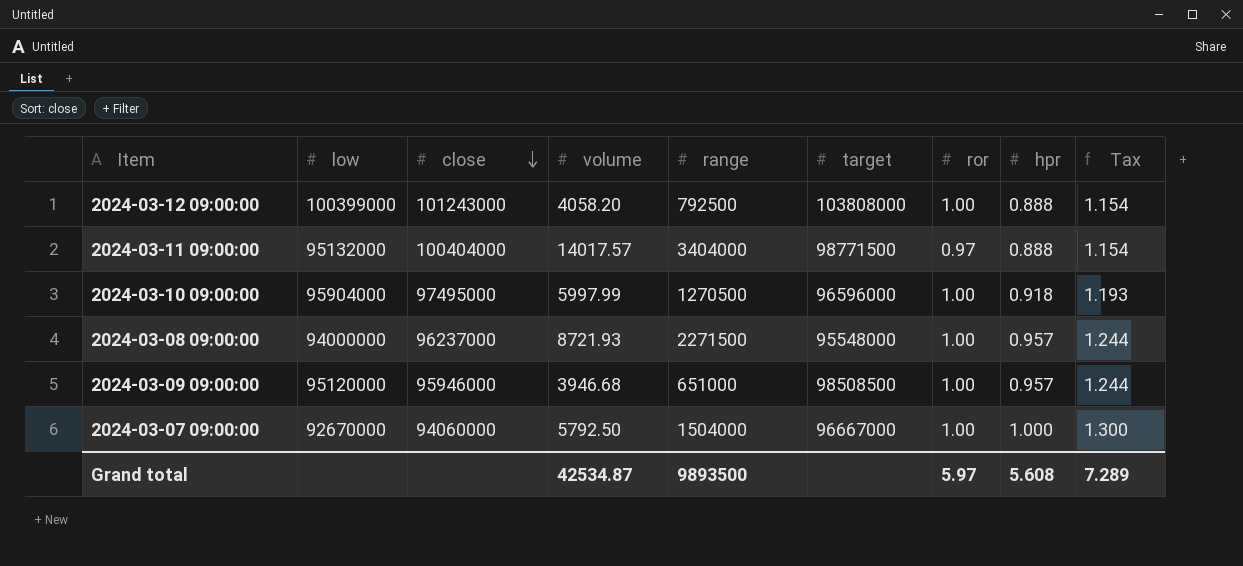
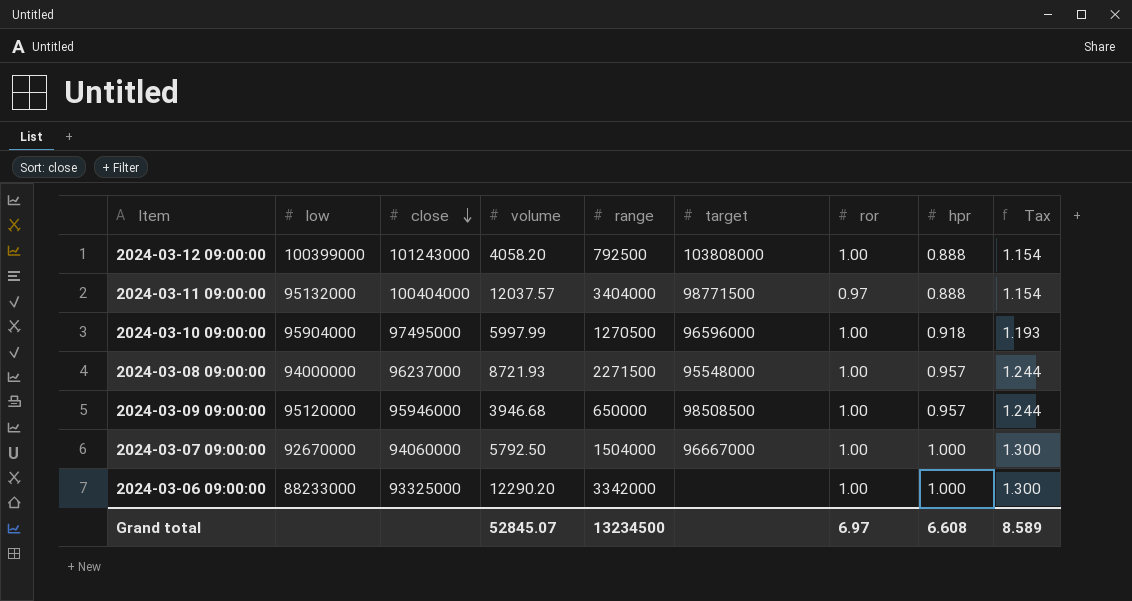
2024-03-11 09:00:00 | volume: 14017.57 -> 12037.57
2024-03-09 09:00:00 | range: 651000 -> 650000
row 2024-03-06 09:00:00: none -> 88233000 | 93325000 | 12290.20 | 3342000 | none | 1.00 | 1.000 | 1.300
Grand total | volume: 42534.87 -> 52845.07
Grand total | range: 9893500 -> 13234500
Grand total | ror: 5.97 -> 6.97
Grand total | hpr: 5.608 -> 6.608
Grand total | Tax: 7.289 -> 8.589

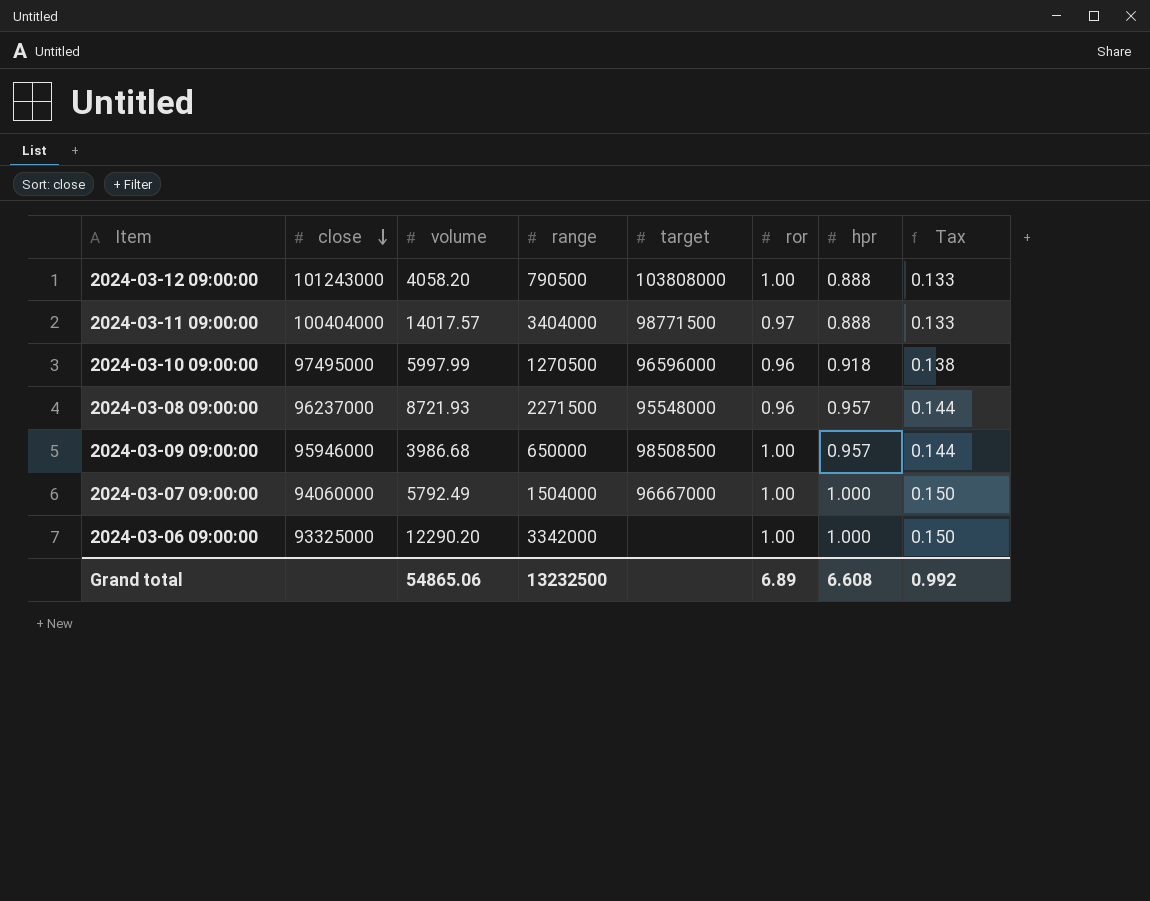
column low | position: 2 -> none
column Tax | formula: [hpr] * 1.3 -> [hpr] * 0.15
2024-03-12 09:00:00 | range: 792500 -> 790500
2024-03-11 09:00:00 | volume: 12037.57 -> 14017.57
2024-03-10 09:00:00 | ror: 1.00 -> 0.96
2024-03-08 09:00:00 | ror: 1.00 -> 0.96
2024-03-09 09:00:00 | volume: 3946.68 -> 3986.68
2024-03-07 09:00:00 | volume: 5792.50 -> 5792.49
Grand total | volume: 52845.07 -> 54865.06
Grand total | range: 13234500 -> 13232500
Grand total | ror: 6.97 -> 6.89
Grand total | Tax: 8.589 -> 0.992

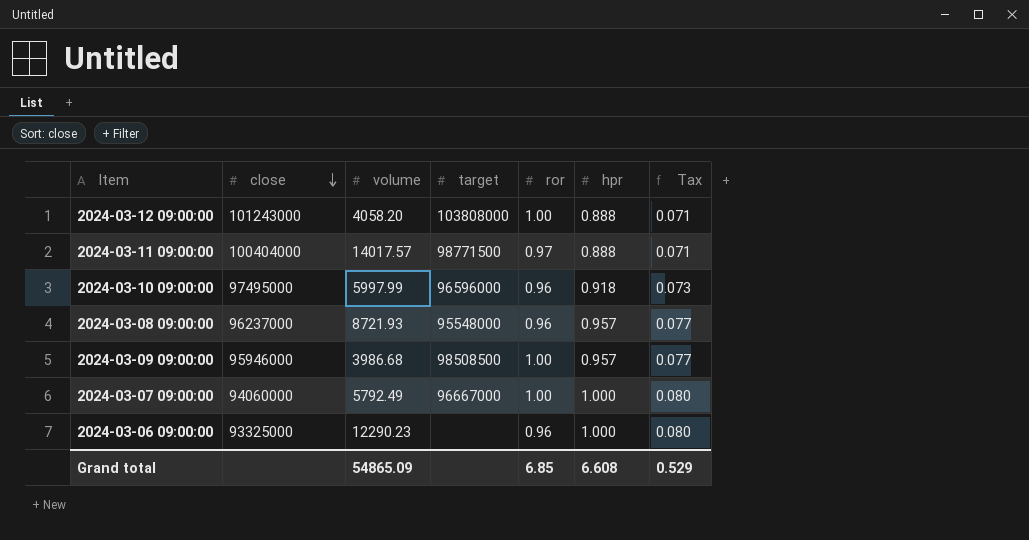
column range | position: 4 -> none
column Tax | formula: [hpr] * 0.15 -> [hpr] * 0.08
2024-03-06 09:00:00 | volume: 12290.20 -> 12290.23
2024-03-06 09:00:00 | ror: 1.00 -> 0.96
Grand total | volume: 54865.06 -> 54865.09
Grand total | ror: 6.89 -> 6.85
Grand total | Tax: 0.992 -> 0.529

